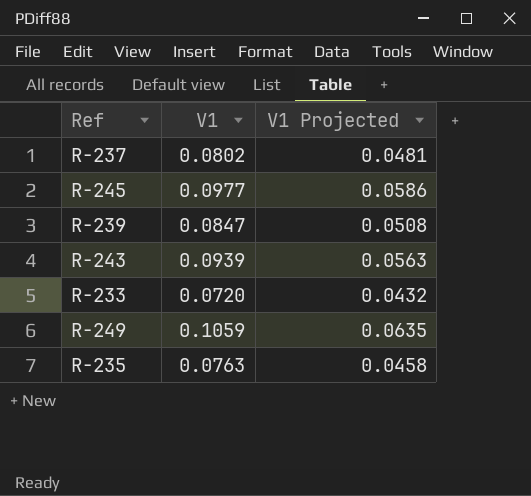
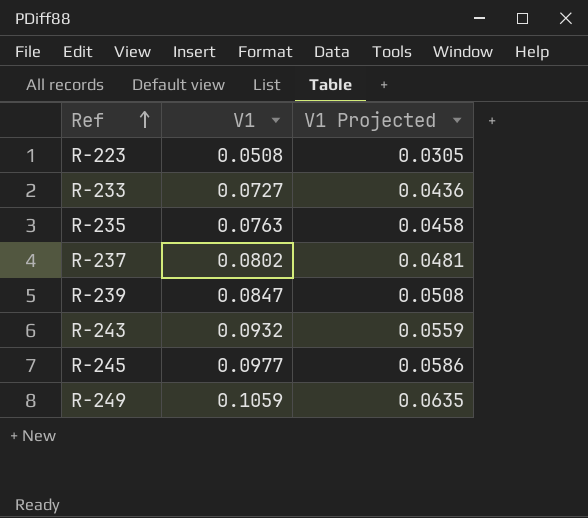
row order: none -> Ref ascending
row R-223: none -> 0.0508 | 0.0305
R-233 | V1: 0.0720 -> 0.0727
R-233 | V1 Projected: 0.0432 -> 0.0436
R-243 | V1: 0.0939 -> 0.0932
R-243 | V1 Projected: 0.0563 -> 0.0559

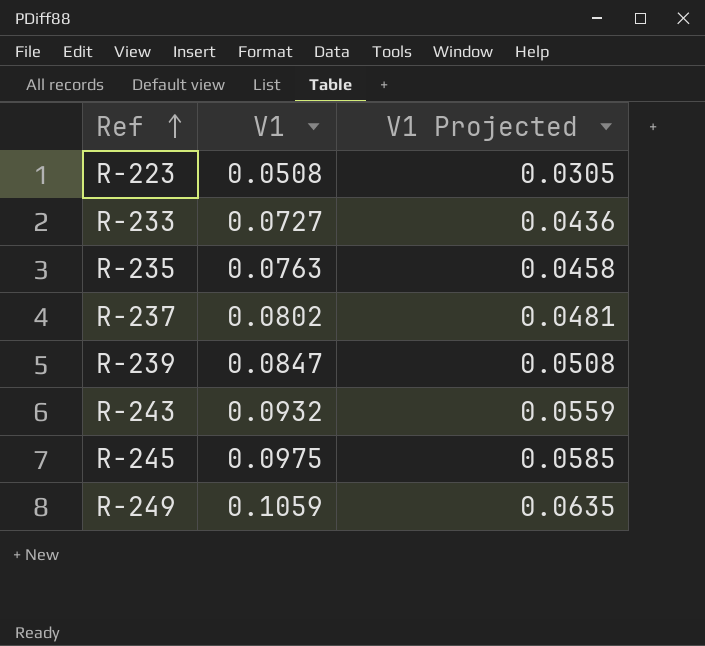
R-245 | V1: 0.0977 -> 0.0975
R-245 | V1 Projected: 0.0586 -> 0.0585

